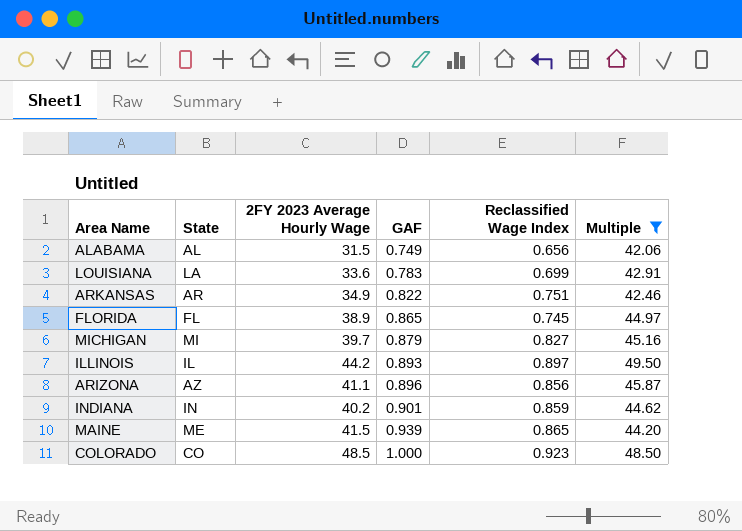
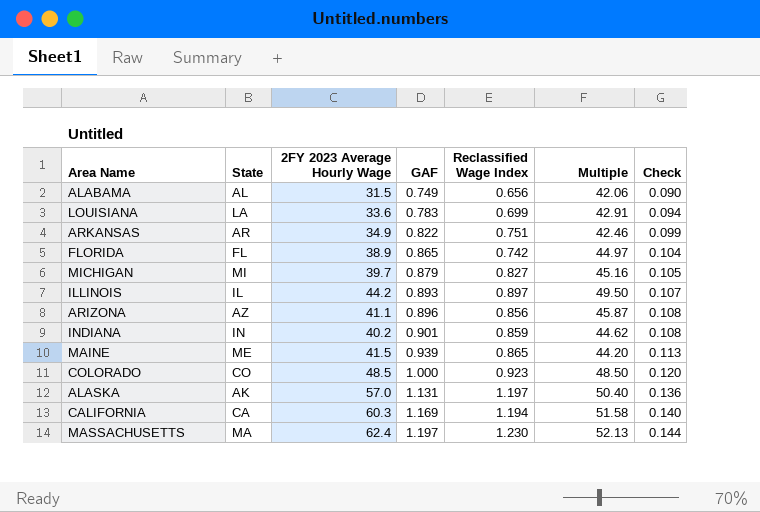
filter: Multiple <= 49.50 -> none
column Check | formula: none -> [GAF] * 0.12
FLORIDA | Reclassified Wage Index: 0.745 -> 0.742

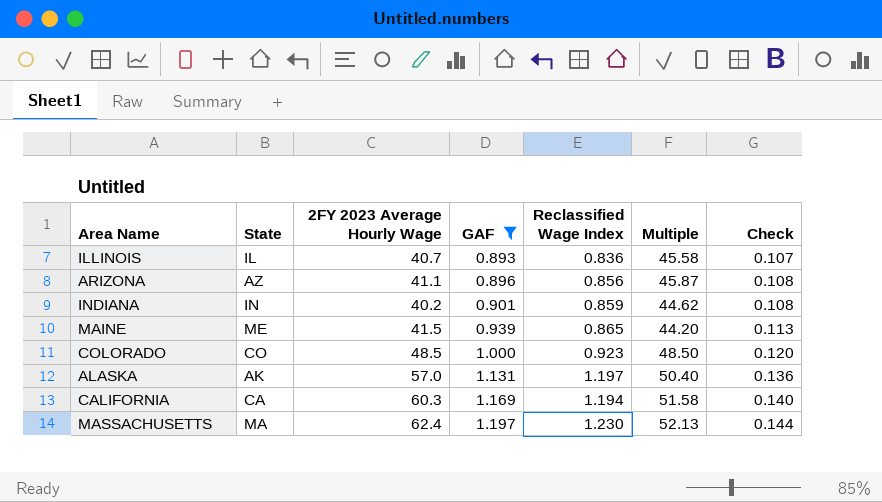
filter: none -> GAF >= 0.893
ILLINOIS | 2FY 2023 Average Hourly Wage: 44.2 -> 40.7
ILLINOIS | Reclassified Wage Index: 0.897 -> 0.836
ILLINOIS | Multiple: 49.50 -> 45.58

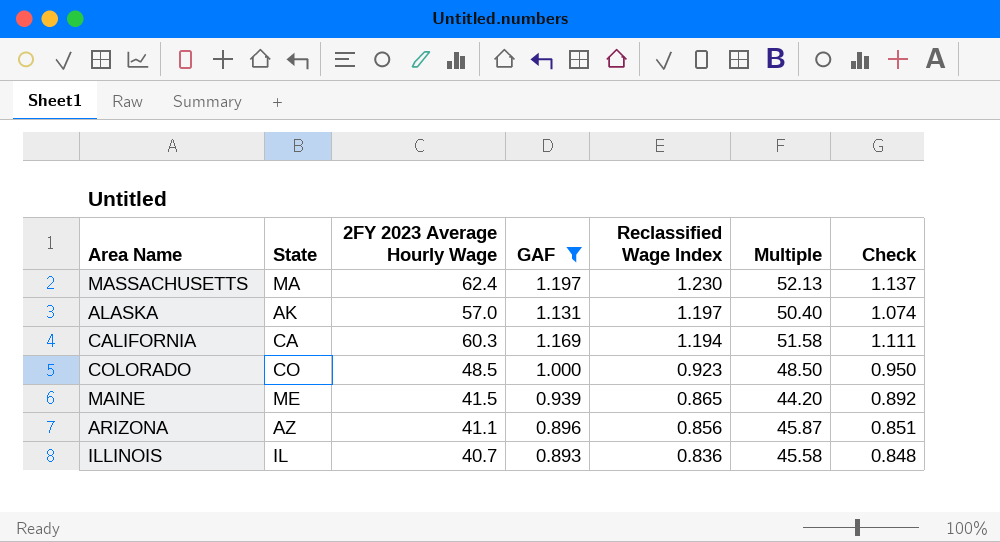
row order: GAF ascending -> Reclassified Wage Index descending
column Check | formula: [GAF] * 0.12 -> [GAF] * 0.95
row INDIANA: IN | 40.2 | 0.901 | 0.859 | 44.62 | 0.108 -> none

